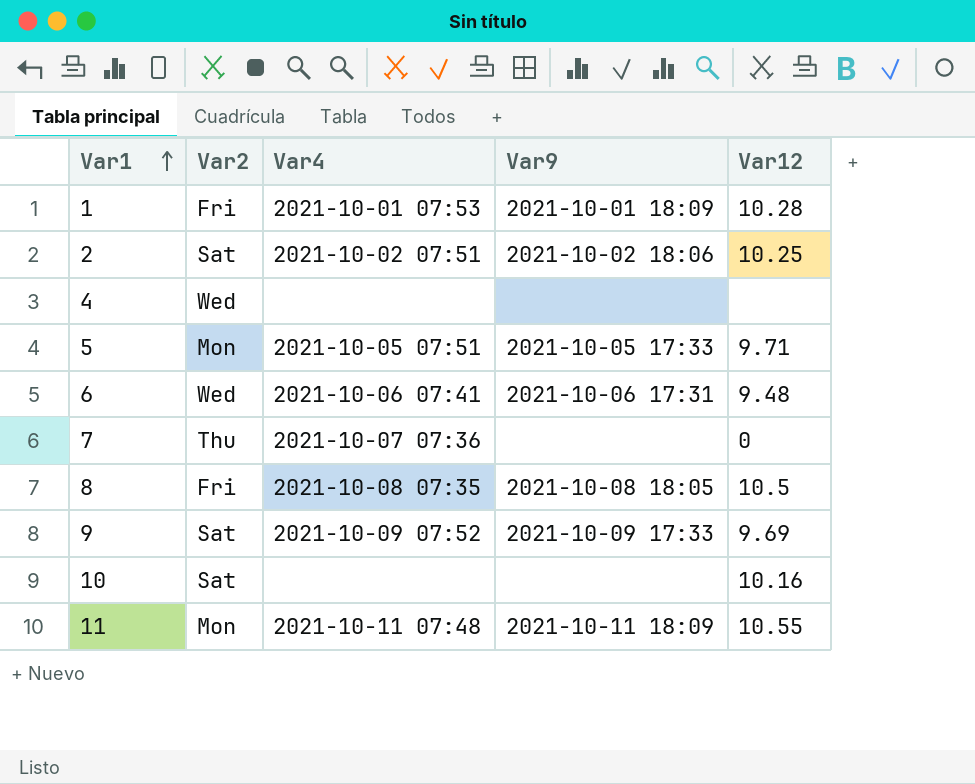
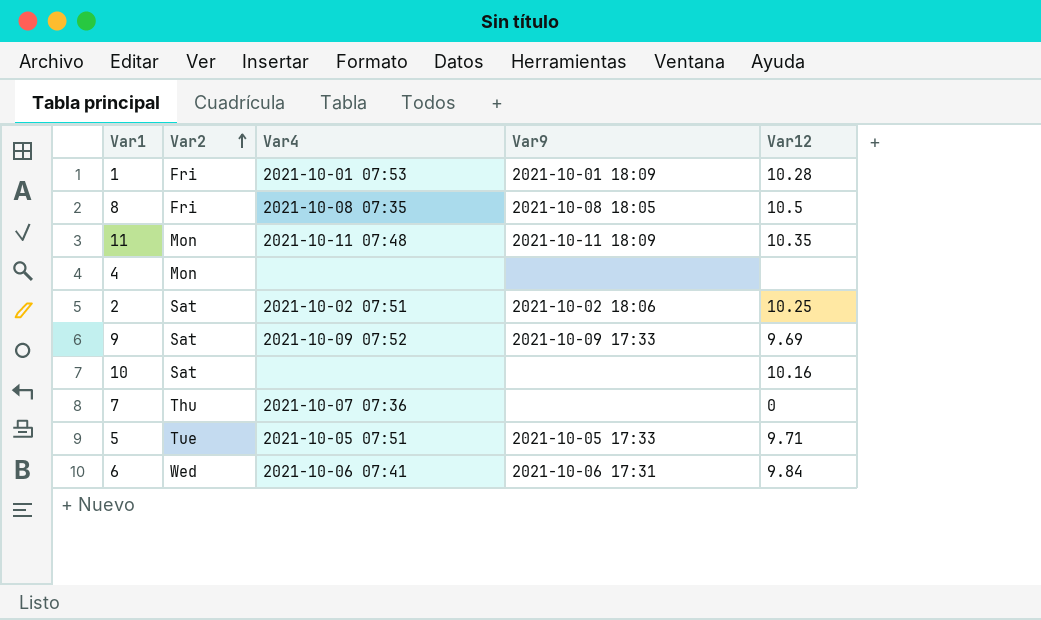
row order: Var1 ascending -> Var2 ascending
11 | Var12: 10.55 -> 10.35
4 | Var2: Wed -> Mon
5 | Var2: Mon -> Tue
6 | Var12: 9.48 -> 9.84

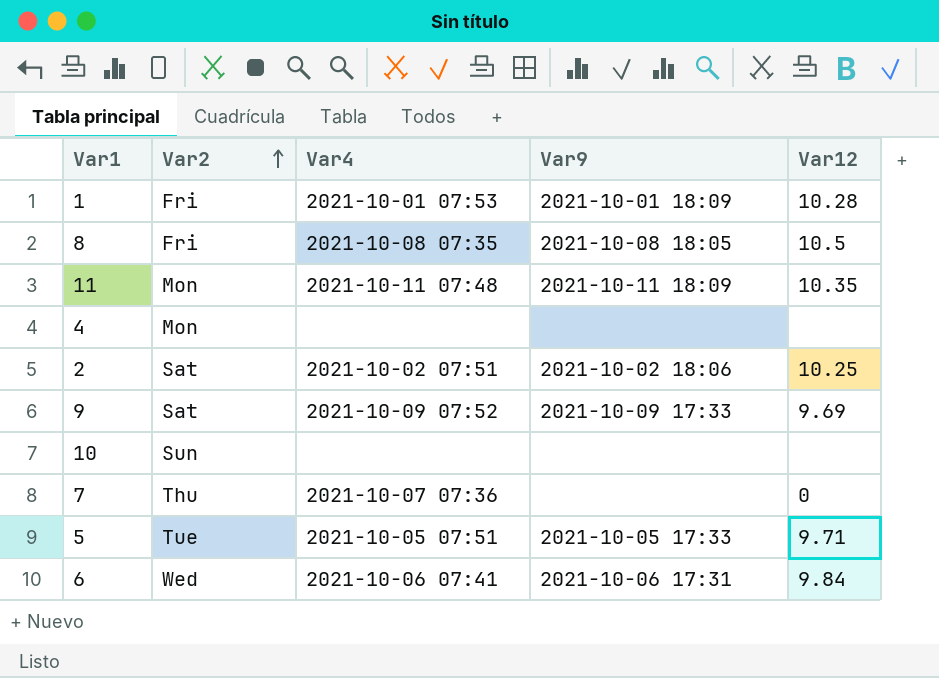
10 | Var2: Sat -> Sun
10 | Var12: 10.16 -> none

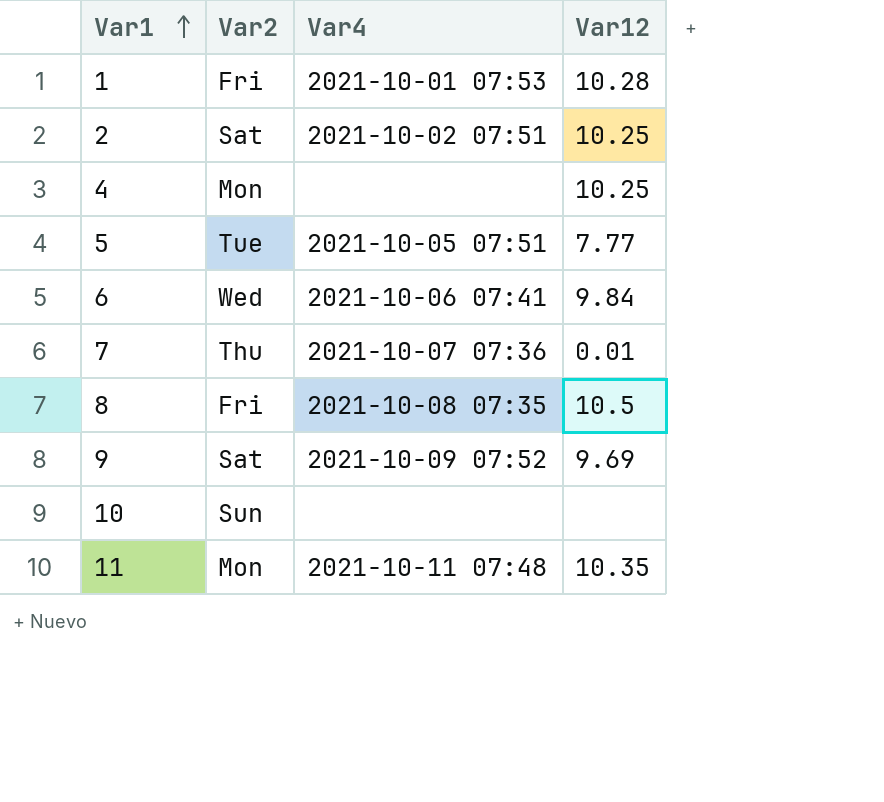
row order: Var2 ascending -> Var1 ascending
column Var9 | position: 4 -> none
4 | Var12: none -> 10.25
5 | Var12: 9.71 -> 7.77
7 | Var12: 0 -> 0.01

